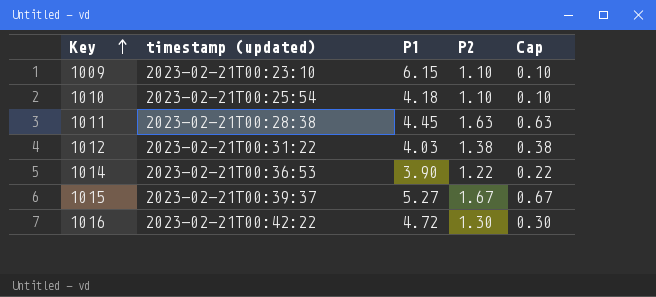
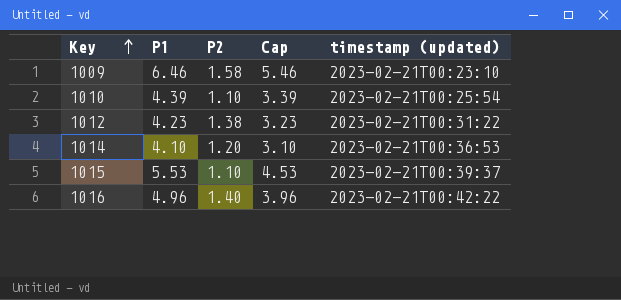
column Cap | formula: [P2] - 1 -> [P1] - 1
column timestamp (updated) | position: 2 -> 5
row 1011: 2023-02-21T00:28:38 | 4.45 | 1.63 | 0.63 -> none
1009 | P1: 6.15 -> 6.46
1009 | P2: 1.10 -> 1.58
1010 | P1: 4.18 -> 4.39
1012 | P1: 4.03 -> 4.23
1014 | P1: 3.90 -> 4.10
1014 | P2: 1.22 -> 1.20
1015 | P1: 5.27 -> 5.53
1015 | P2: 1.67 -> 1.10
1016 | P1: 4.72 -> 4.96
1016 | P2: 1.30 -> 1.40

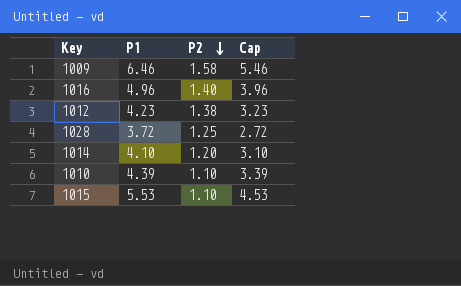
row order: Key ascending -> P2 descending
column timestamp (updated) | position: 5 -> none
row 1028: none -> 3.72 | 1.25 | 2.72

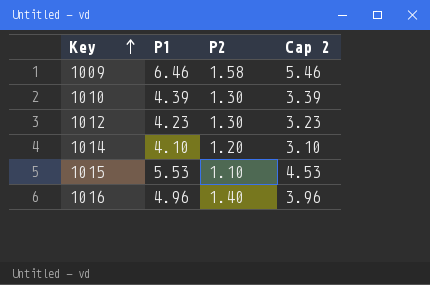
row order: P2 descending -> Key ascending
column name: Cap -> Cap 2
row 1028: 3.72 | 1.25 | 2.72 -> none
1010 | P2: 1.10 -> 1.30
1012 | P2: 1.38 -> 1.30

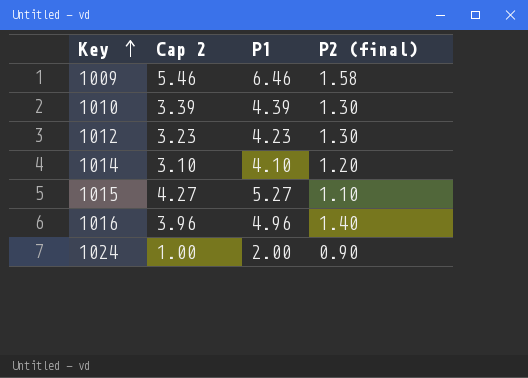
column Cap 2 | position: 4 -> 2
column name: P2 -> P2 (final)
1015 | Cap 2: 4.53 -> 4.27
1015 | P1: 5.53 -> 5.27
row 1024: none -> 1.00 | 2.00 | 0.90

